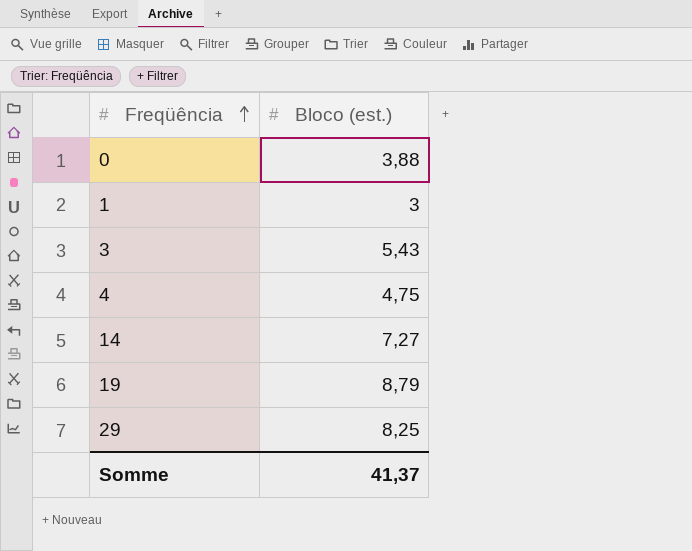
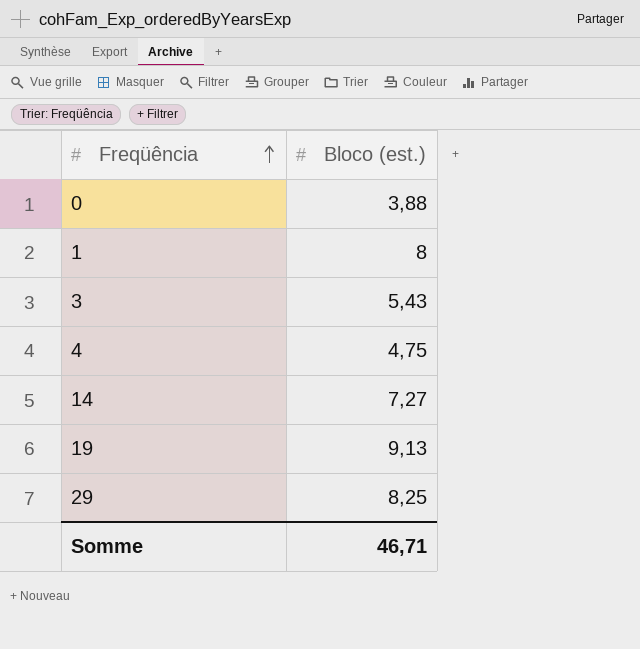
1 | Bloco (est.): 3 -> 8
19 | Bloco (est.): 8,79 -> 9,13
Somme | Bloco (est.): 41,37 -> 46,71

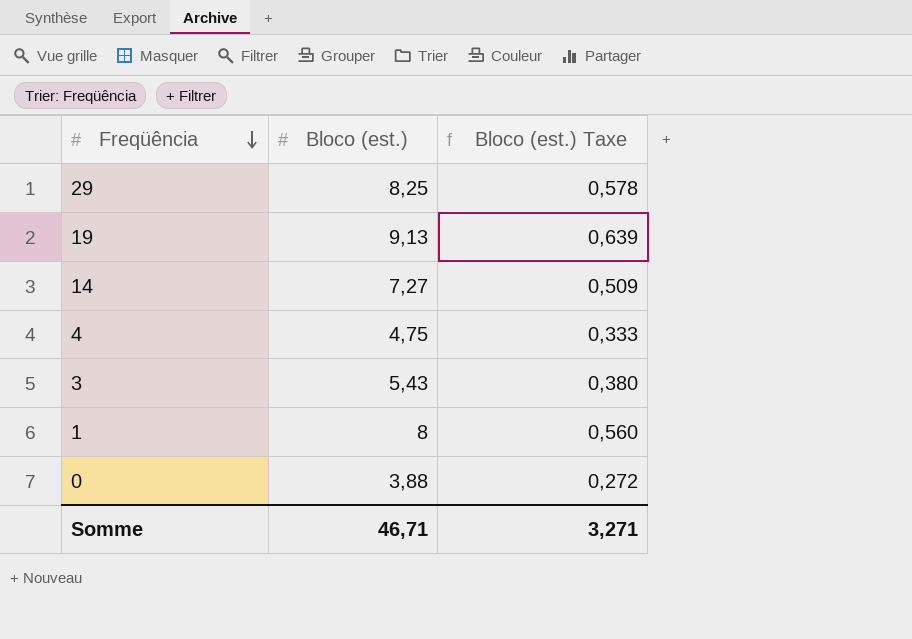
row order: Freqüência ascending -> Freqüência descending
column Bloco (est.) Taxe | formula: none -> [Bloco (est.)] * 0,07

